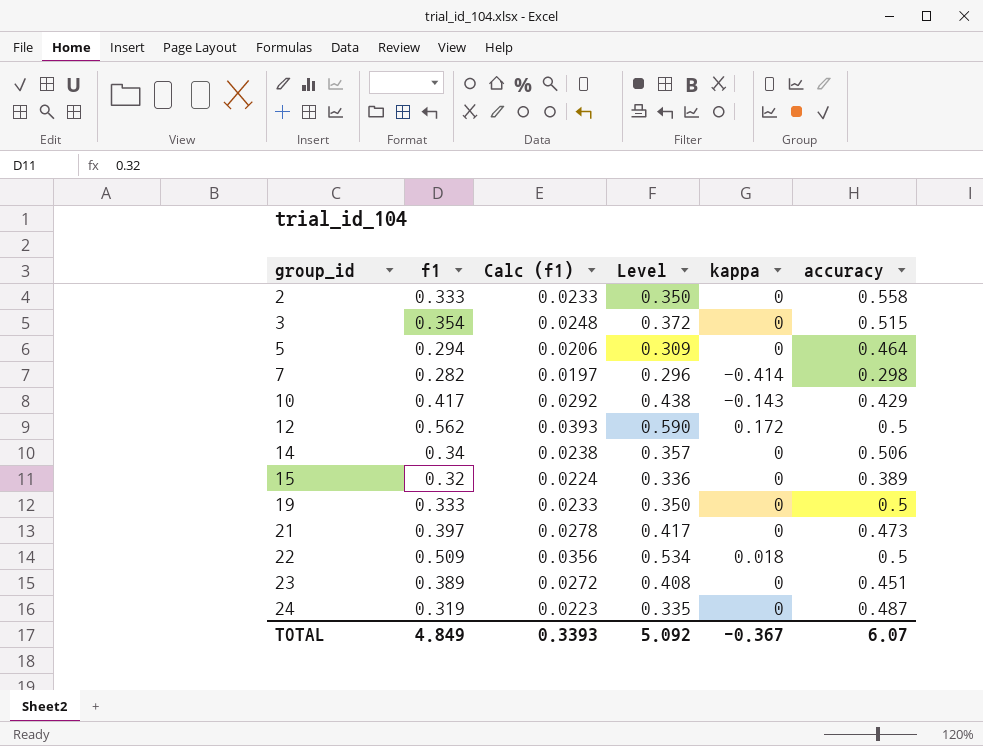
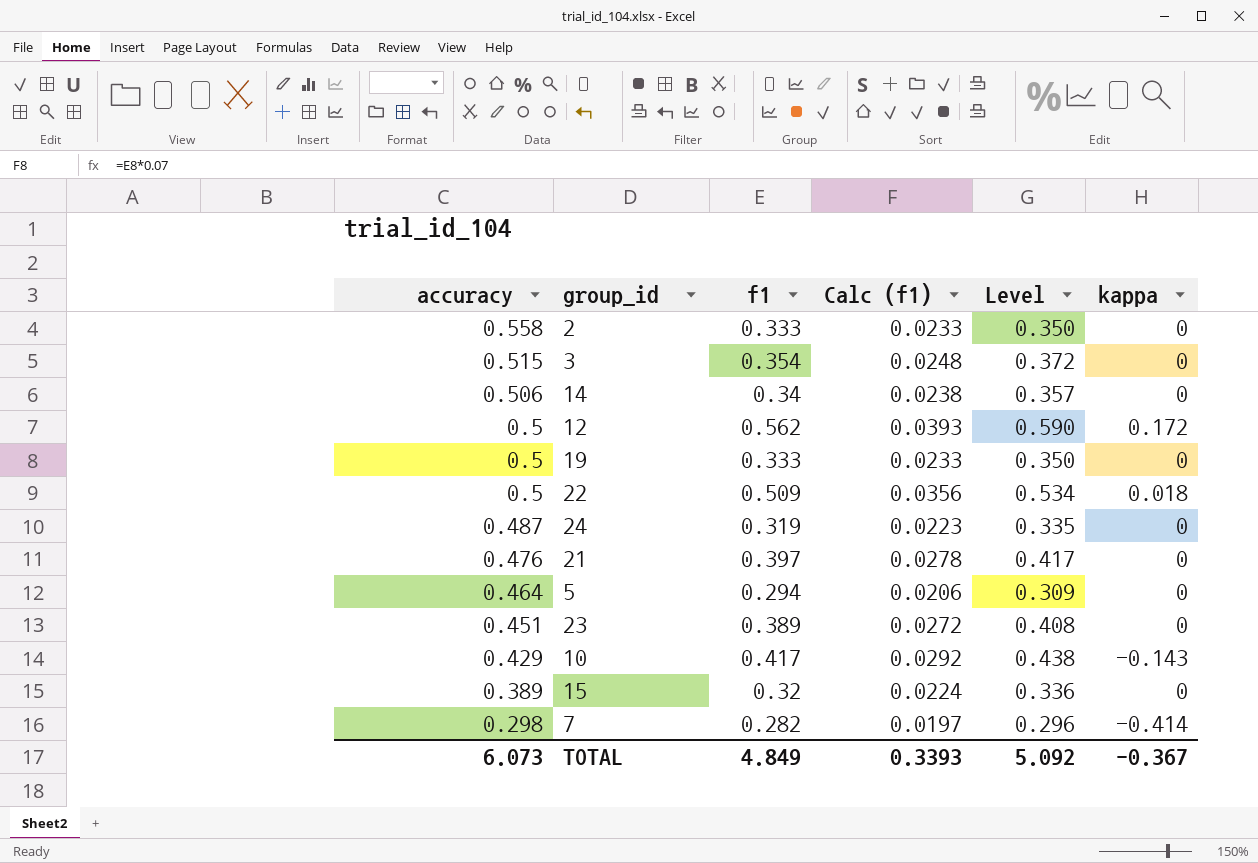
row order: group_id ascending -> accuracy descending
column accuracy | position: 6 -> 1
21 | accuracy: 0.473 -> 0.476
TOTAL | accuracy: 6.07 -> 6.073

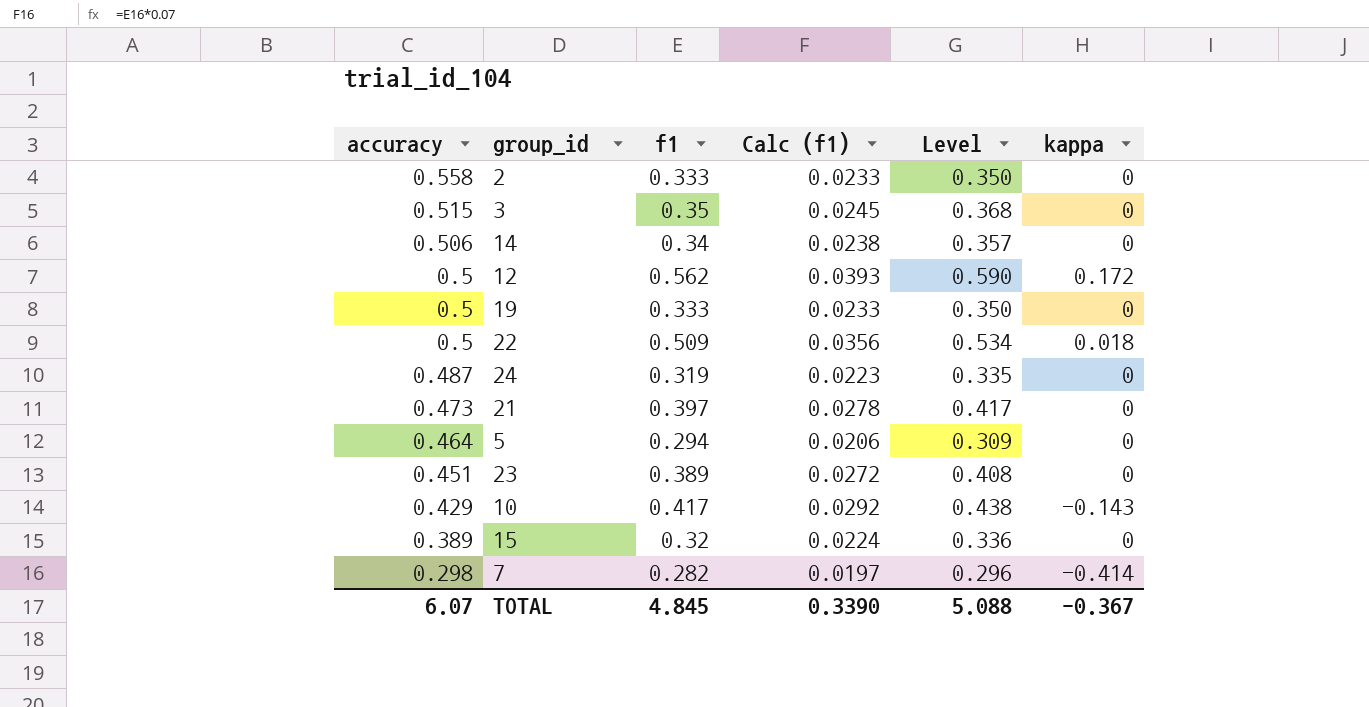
3 | f1: 0.354 -> 0.35
3 | Calc (f1): 0.0248 -> 0.0245
3 | Level: 0.372 -> 0.368
21 | accuracy: 0.476 -> 0.473
TOTAL | accuracy: 6.073 -> 6.07
TOTAL | f1: 4.849 -> 4.845
TOTAL | Calc (f1): 0.3393 -> 0.3390
TOTAL | Level: 5.092 -> 5.088

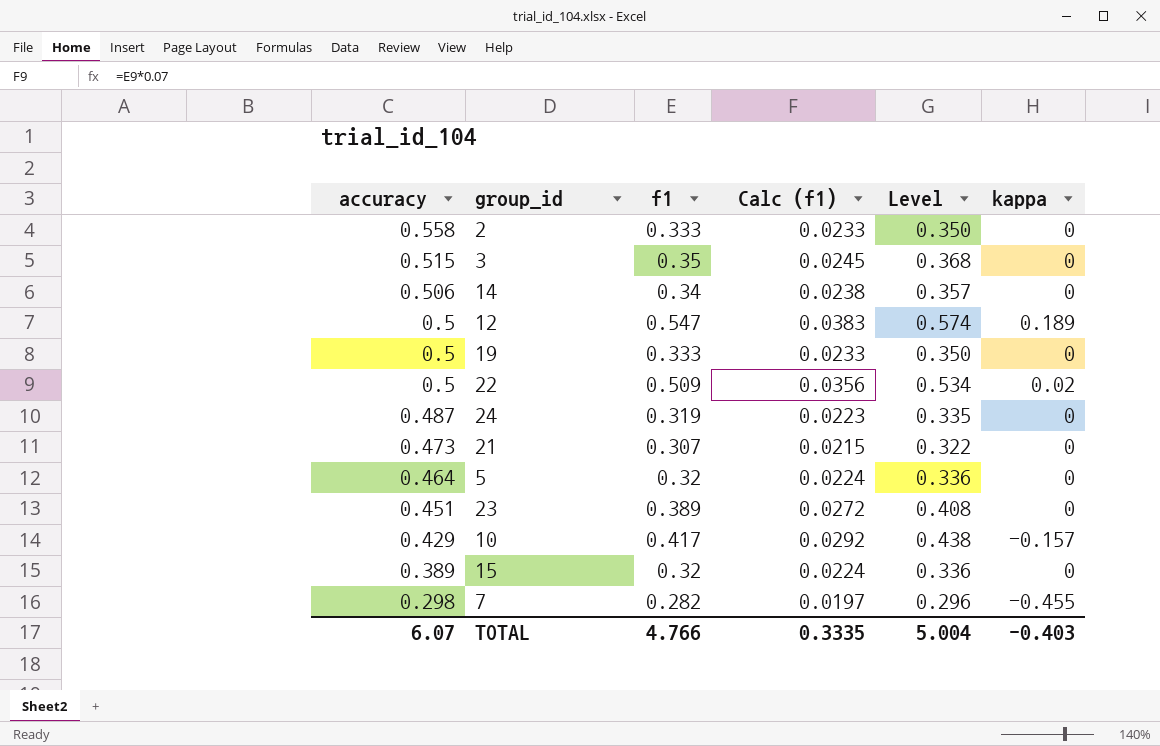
12 | f1: 0.562 -> 0.547
12 | Calc (f1): 0.0393 -> 0.0383
12 | Level: 0.590 -> 0.574
12 | kappa: 0.172 -> 0.189
22 | kappa: 0.018 -> 0.02
21 | f1: 0.397 -> 0.307
21 | Calc (f1): 0.0278 -> 0.0215
21 | Level: 0.417 -> 0.322
5 | f1: 0.294 -> 0.32
5 | Calc (f1): 0.0206 -> 0.0224
5 | Level: 0.309 -> 0.336
10 | kappa: -0.143 -> -0.157
7 | kappa: -0.414 -> -0.455
TOTAL | f1: 4.845 -> 4.766
TOTAL | Calc (f1): 0.3390 -> 0.3335
TOTAL | Level: 5.088 -> 5.004
TOTAL | kappa: -0.367 -> -0.403

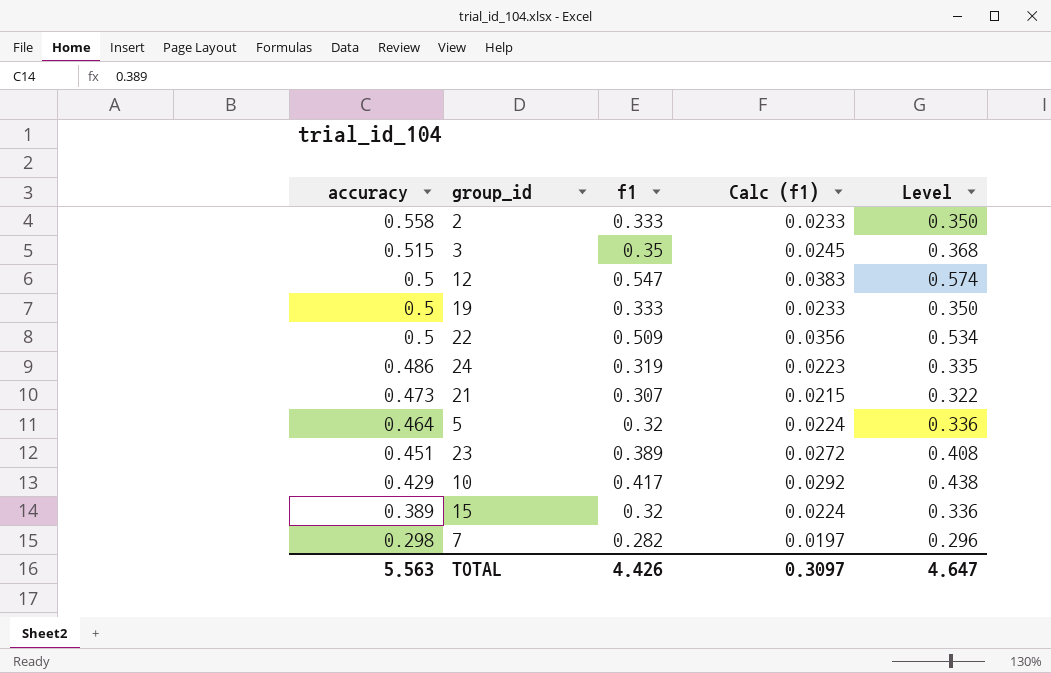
column kappa | position: 6 -> none
row 14: 0.506 | 0.34 | 0.0238 | 0.357 | 0 -> none
24 | accuracy: 0.487 -> 0.486
TOTAL | accuracy: 6.07 -> 5.563
TOTAL | f1: 4.766 -> 4.426
TOTAL | Calc (f1): 0.3335 -> 0.3097
TOTAL | Level: 5.004 -> 4.647

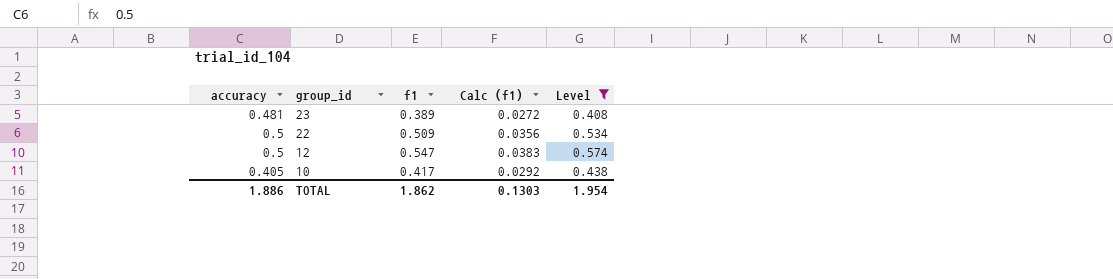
filter: none -> Level >= 0.408
row order: accuracy descending -> group_id descending
23 | accuracy: 0.451 -> 0.481
10 | accuracy: 0.429 -> 0.405
TOTAL | accuracy: 5.563 -> 1.886
TOTAL | f1: 4.426 -> 1.862
TOTAL | Calc (f1): 0.3097 -> 0.1303
TOTAL | Level: 4.647 -> 1.954

